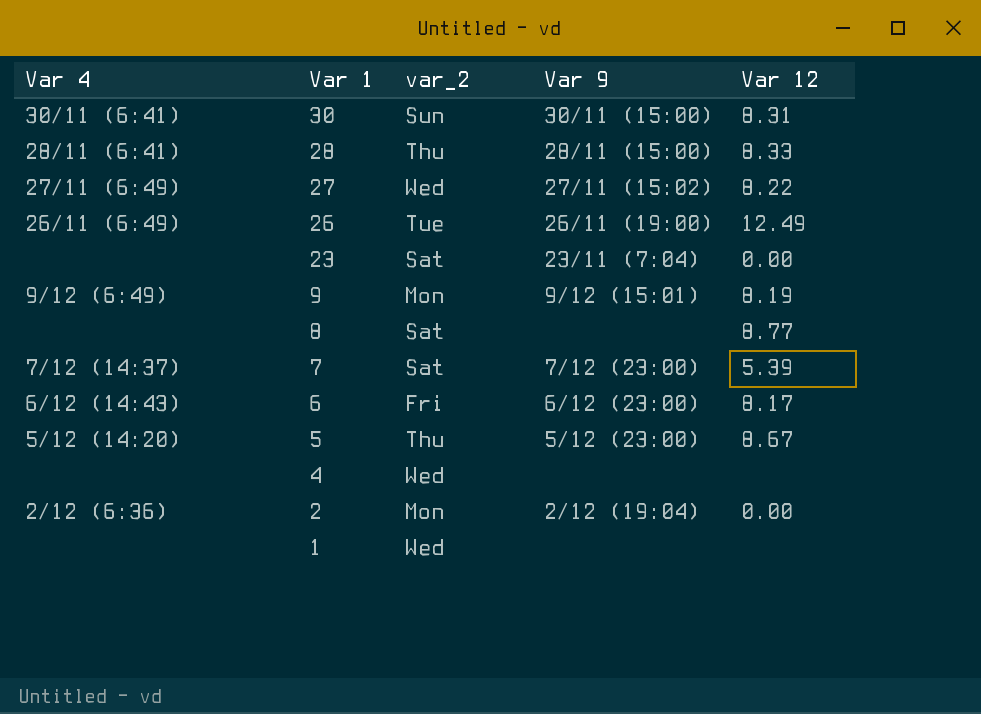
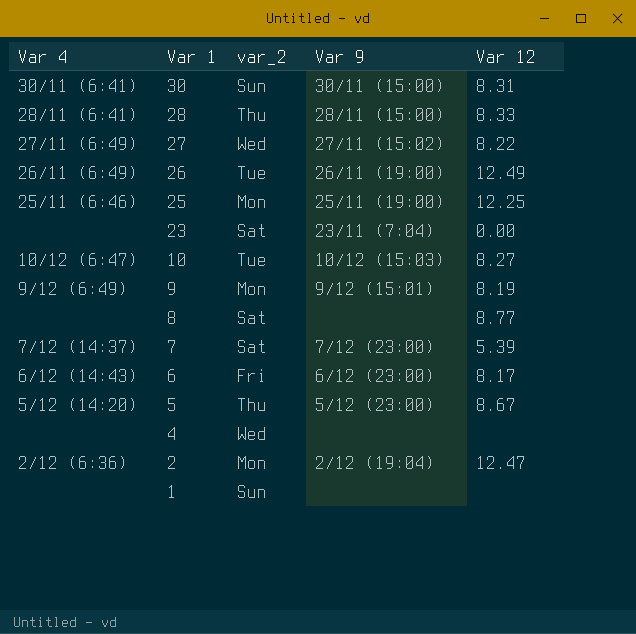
row 25: none -> 25/11 (6:46) | Mon | 25/11 (19:00) | 12.25
row 10: none -> 10/12 (6:47) | Tue | 10/12 (15:03) | 8.27
2 | Var 12: 0.00 -> 12.47
1 | var_2: Wed -> Sun

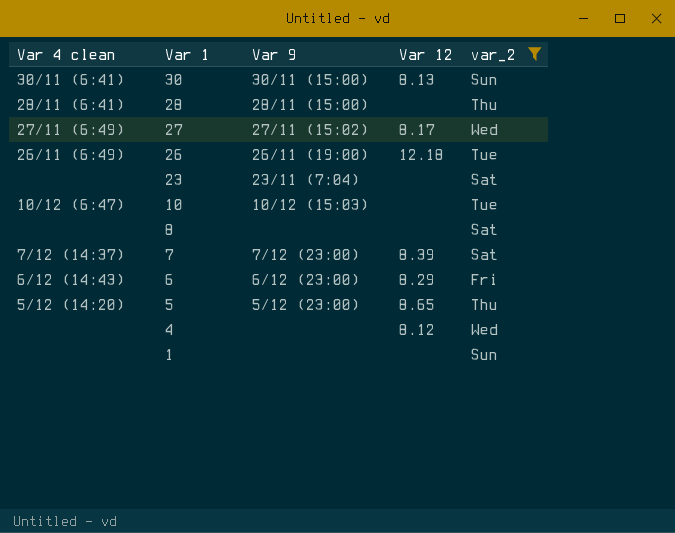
filter: none -> var_2 != Mon
column name: Var 4 -> Var 4 clean
column var_2 | position: 3 -> 5
30 | Var 12: 8.31 -> 8.13
28 | Var 12: 8.33 -> none
27 | Var 12: 8.22 -> 8.17
26 | Var 12: 12.49 -> 12.18
23 | Var 12: 0.00 -> none
10 | Var 12: 8.27 -> none
8 | Var 12: 8.77 -> none
7 | Var 12: 5.39 -> 8.39
6 | Var 12: 8.17 -> 8.29
5 | Var 12: 8.67 -> 8.65
4 | Var 12: none -> 8.12

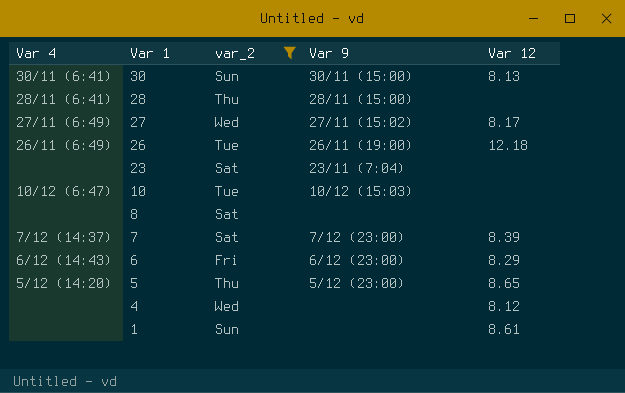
column name: Var 4 clean -> Var 4
column var_2 | position: 5 -> 3
1 | Var 12: none -> 8.61

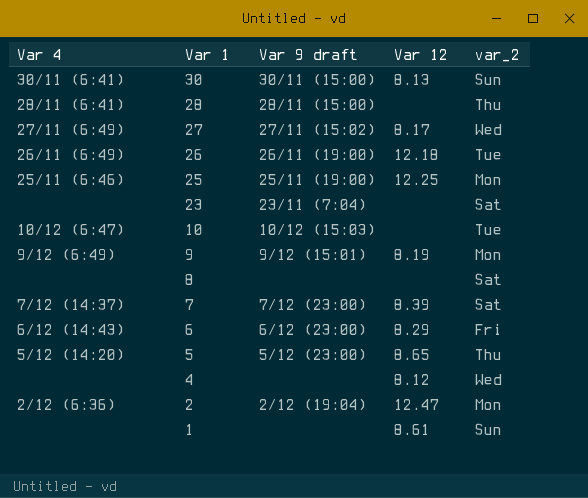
filter: var_2 != Mon -> none
column name: Var 9 -> Var 9 draft
column var_2 | position: 3 -> 5

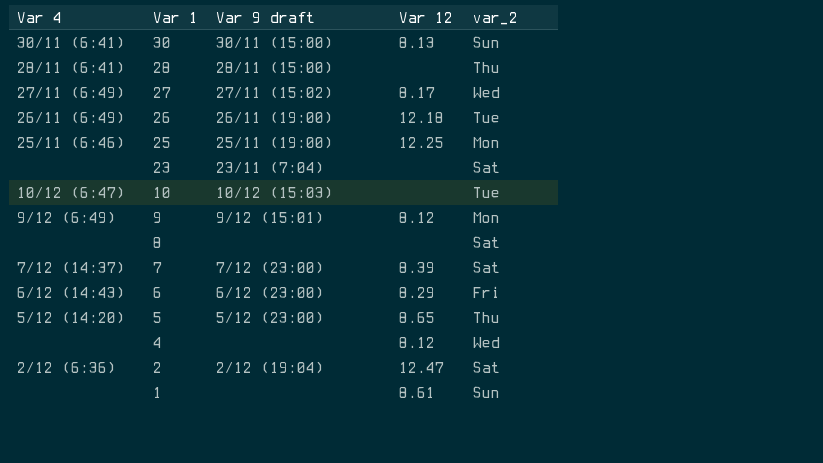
9 | Var 12: 8.19 -> 8.12
2 | var_2: Mon -> Sat

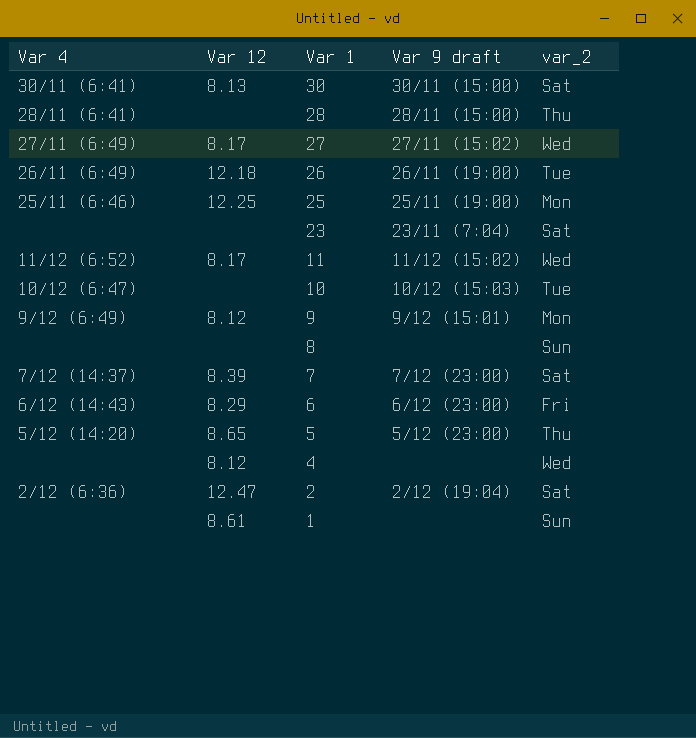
column Var 12 | position: 4 -> 2
30 | var_2: Sun -> Sat
row 11: none -> 11/12 (6:52) | 8.17 | 11/12 (15:02) | Wed
8 | var_2: Sat -> Sun

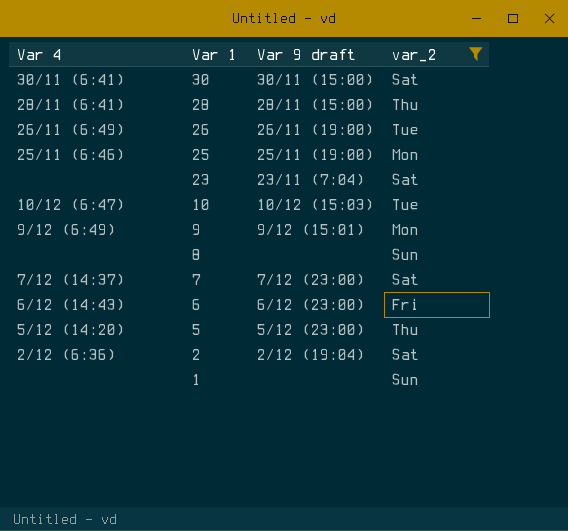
filter: none -> var_2 != Wed
column Var 12 | position: 2 -> none

